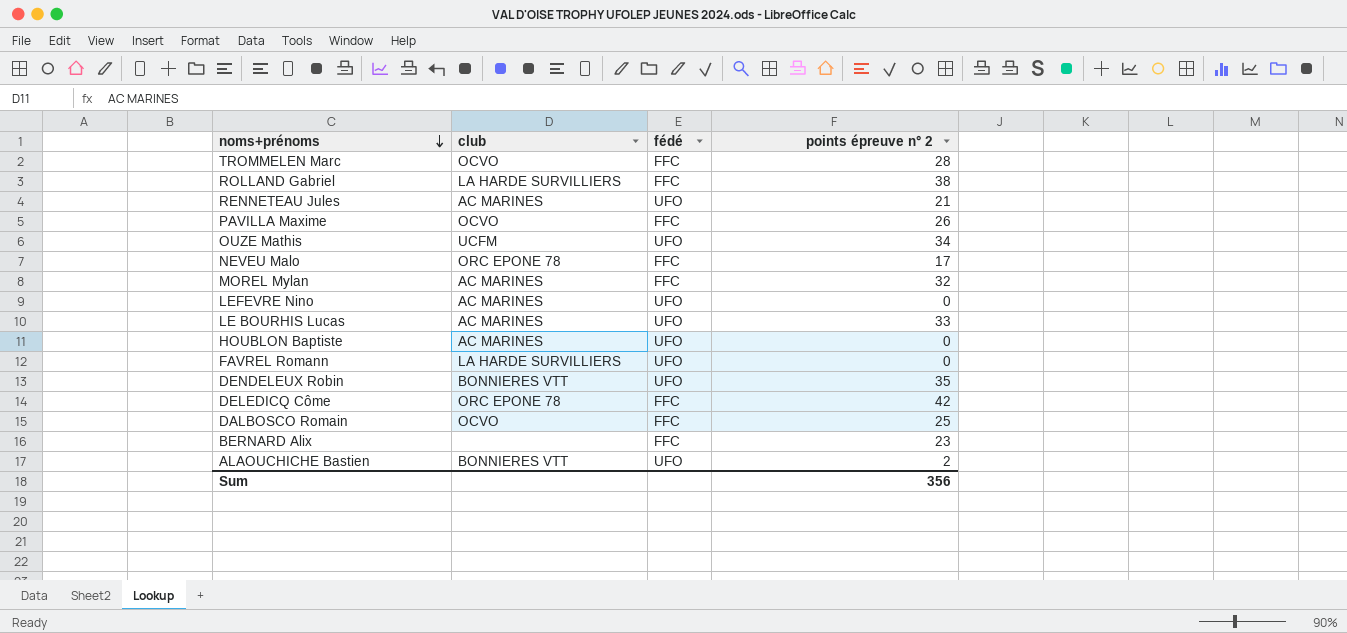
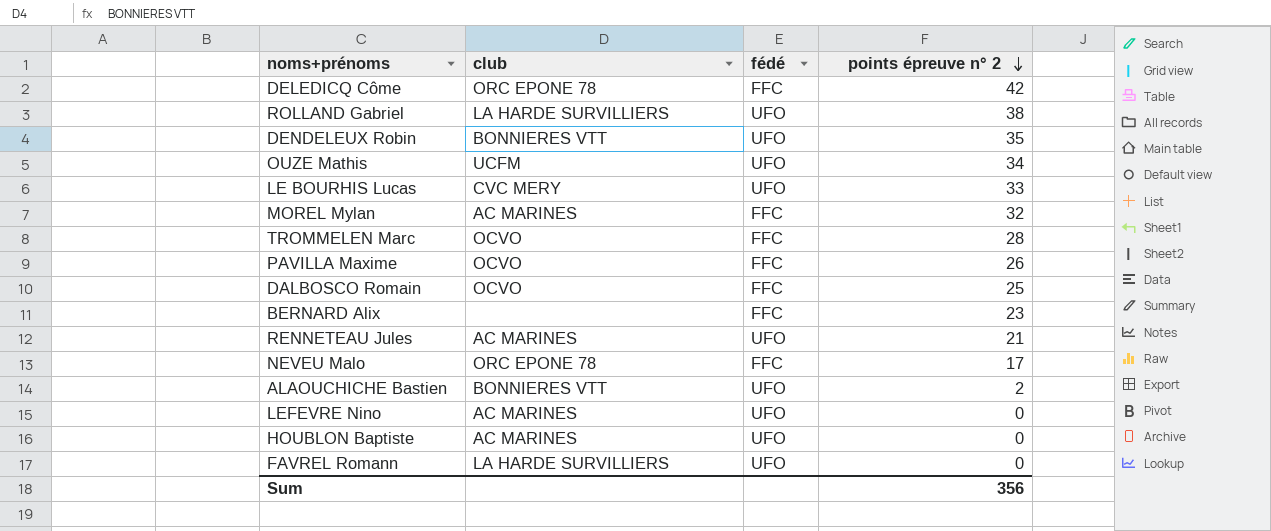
row order: noms+prénoms descending -> points épreuve n° 2 descending
ROLLAND Gabriel | fédé: FFC -> UFO
LE BOURHIS Lucas | club: AC MARINES -> CVC MERY

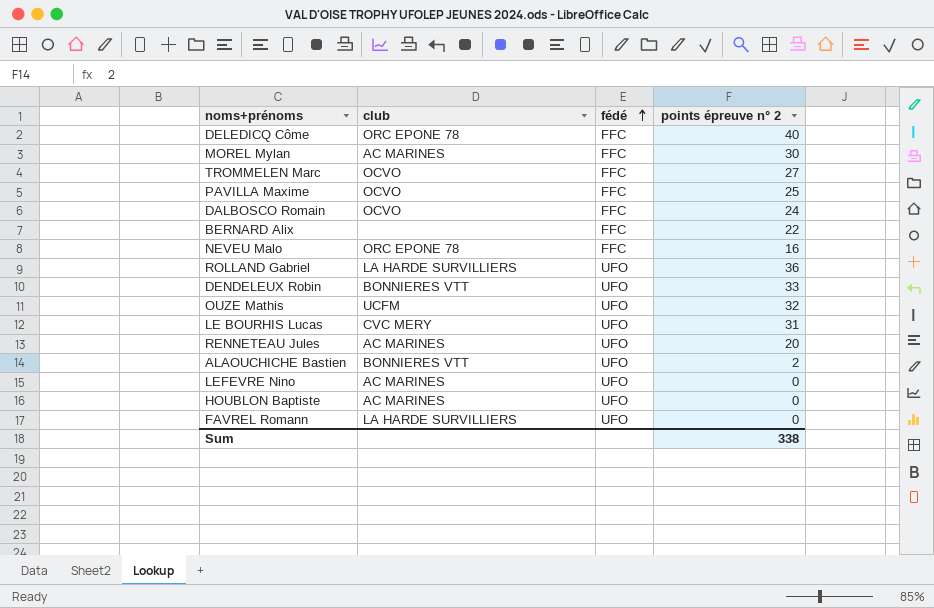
row order: points épreuve n° 2 descending -> fédé ascending
DELEDICQ Côme | points épreuve n° 2: 42 -> 40
MOREL Mylan | points épreuve n° 2: 32 -> 30
TROMMELEN Marc | points épreuve n° 2: 28 -> 27
PAVILLA Maxime | points épreuve n° 2: 26 -> 25
DALBOSCO Romain | points épreuve n° 2: 25 -> 24
BERNARD Alix | points épreuve n° 2: 23 -> 22
NEVEU Malo | points épreuve n° 2: 17 -> 16
ROLLAND Gabriel | points épreuve n° 2: 38 -> 36
DENDELEUX Robin | points épreuve n° 2: 35 -> 33
OUZE Mathis | points épreuve n° 2: 34 -> 32
LE BOURHIS Lucas | points épreuve n° 2: 33 -> 31
RENNETEAU Jules | points épreuve n° 2: 21 -> 20
Sum | points épreuve n° 2: 356 -> 338

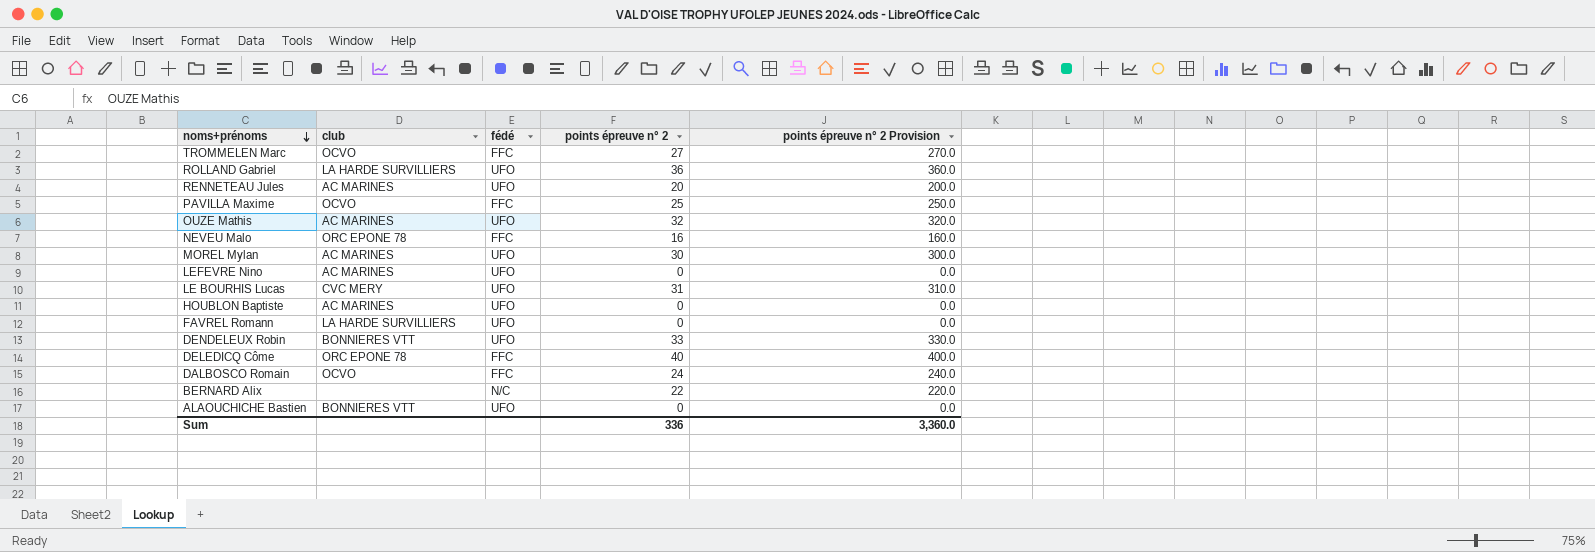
row order: fédé ascending -> noms+prénoms descending
column points épreuve n° 2 Provision | formula: none -> [points épreuve n° 2] * 10
OUZE Mathis | club: UCFM -> AC MARINES
MOREL Mylan | fédé: FFC -> UFO
BERNARD Alix | fédé: FFC -> N/C
ALAOUCHICHE Bastien | points épreuve n° 2: 2 -> 0
Sum | points épreuve n° 2: 338 -> 336

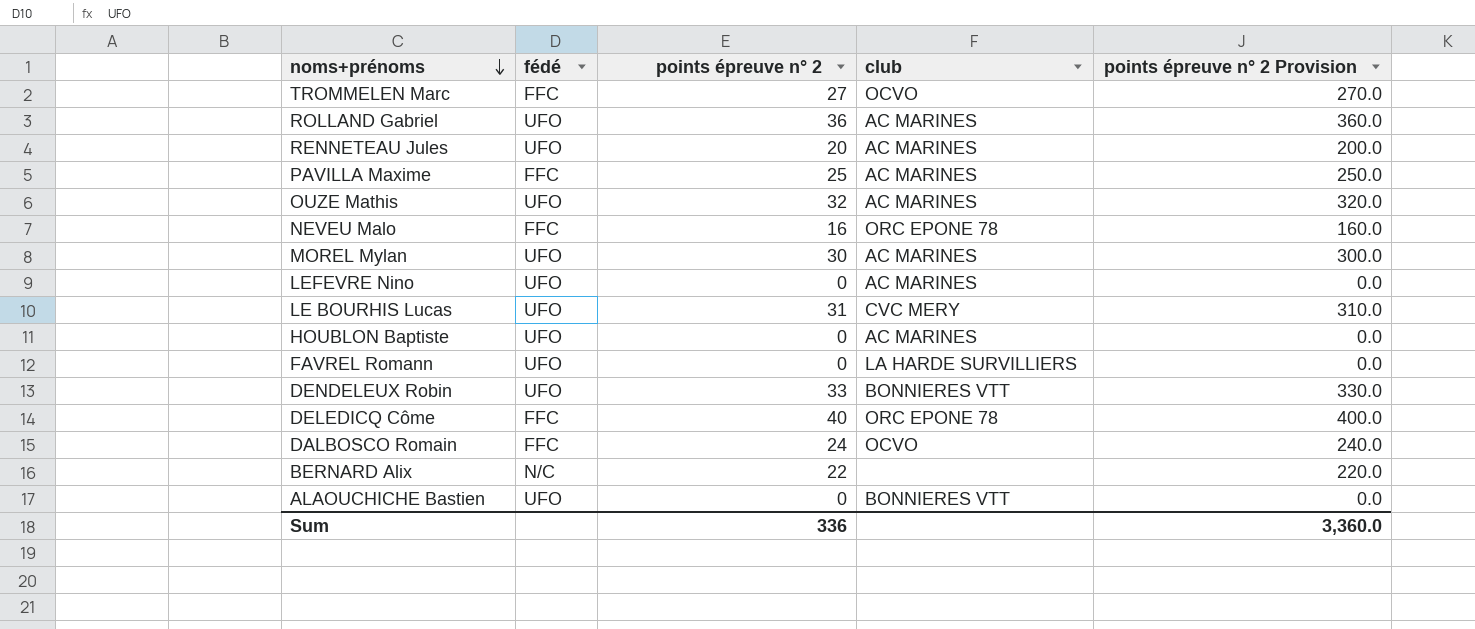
column club | position: 2 -> 4
ROLLAND Gabriel | club: LA HARDE SURVILLIERS -> AC MARINES
PAVILLA Maxime | club: OCVO -> AC MARINES

